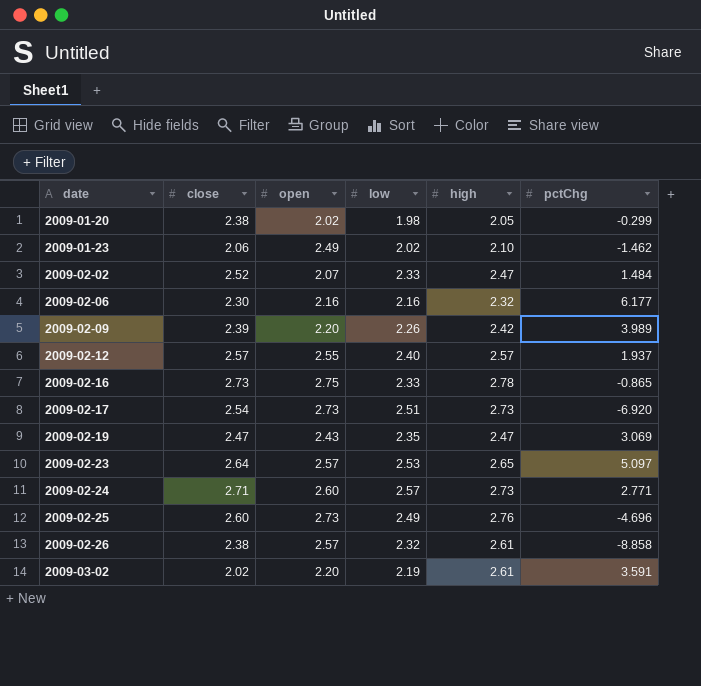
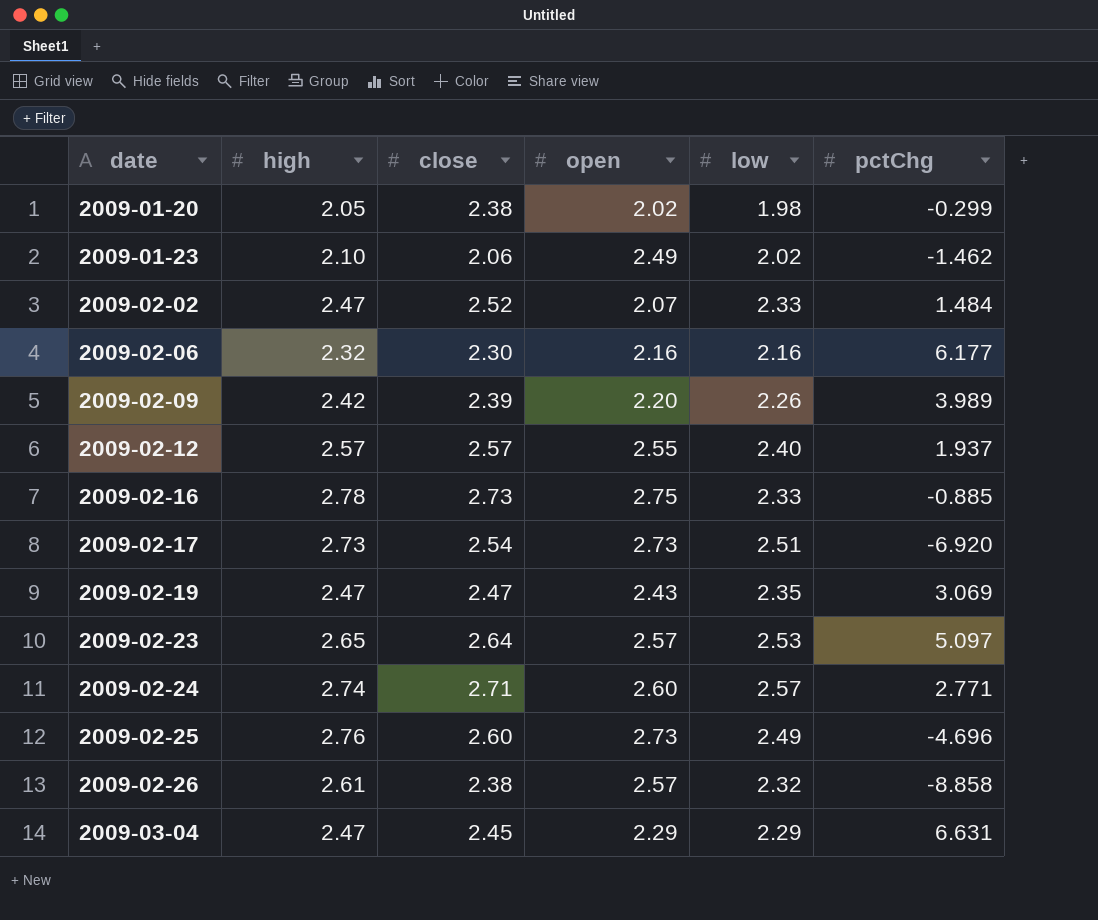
column high | position: 5 -> 2
row 2009-03-02: 2.02 | 2.20 | 2.19 | 2.61 | 3.591 -> none
2009-02-16 | pctChg: -0.865 -> -0.885
2009-02-24 | high: 2.73 -> 2.74
row 2009-03-04: none -> 2.47 | 2.45 | 2.29 | 2.29 | 6.631

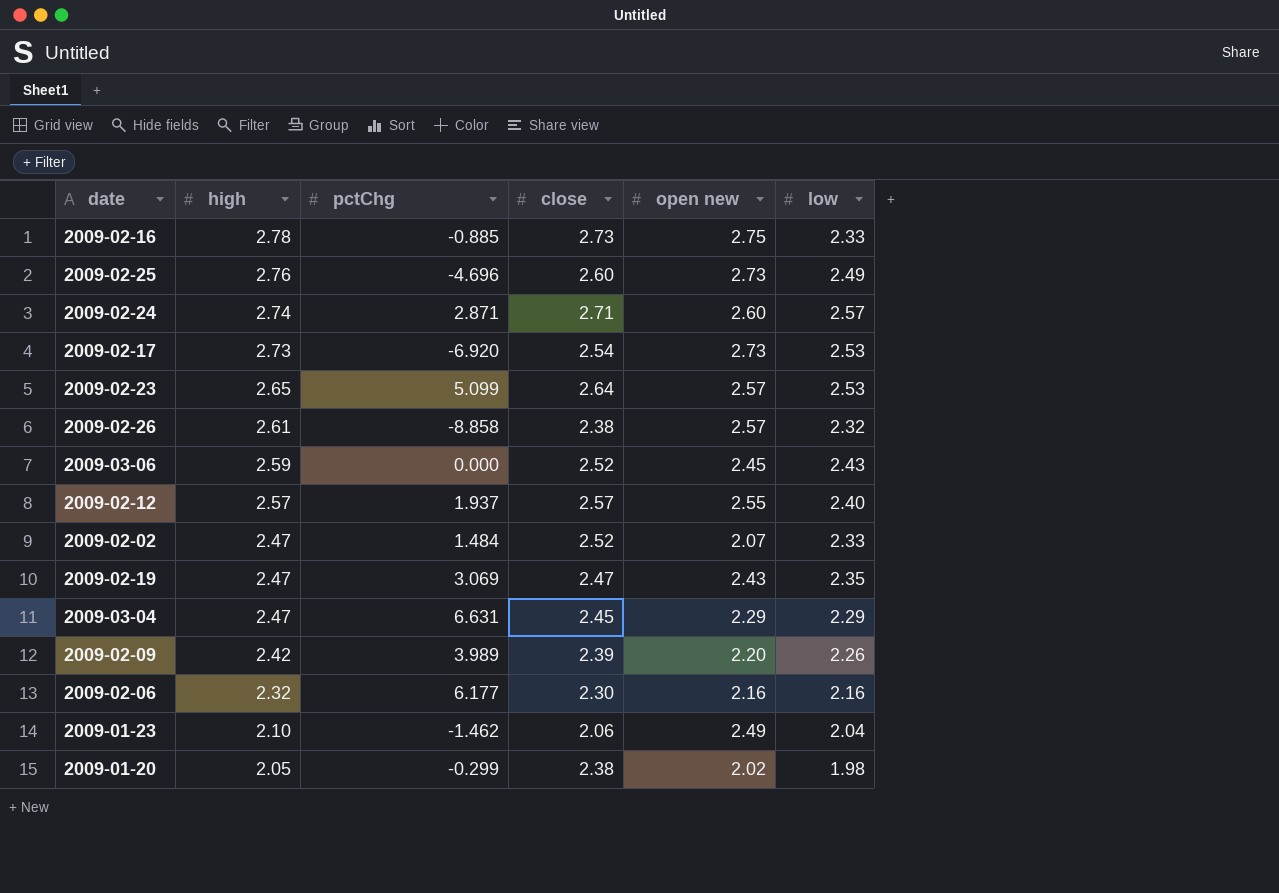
row order: date ascending -> high descending
column pctChg | position: 6 -> 3
column name: open -> open new
2009-02-24 | pctChg: 2.771 -> 2.871
2009-02-17 | low: 2.51 -> 2.53
2009-02-23 | pctChg: 5.097 -> 5.099
row 2009-03-06: none -> 2.59 | 0.000 | 2.52 | 2.45 | 2.43
2009-01-23 | low: 2.02 -> 2.04

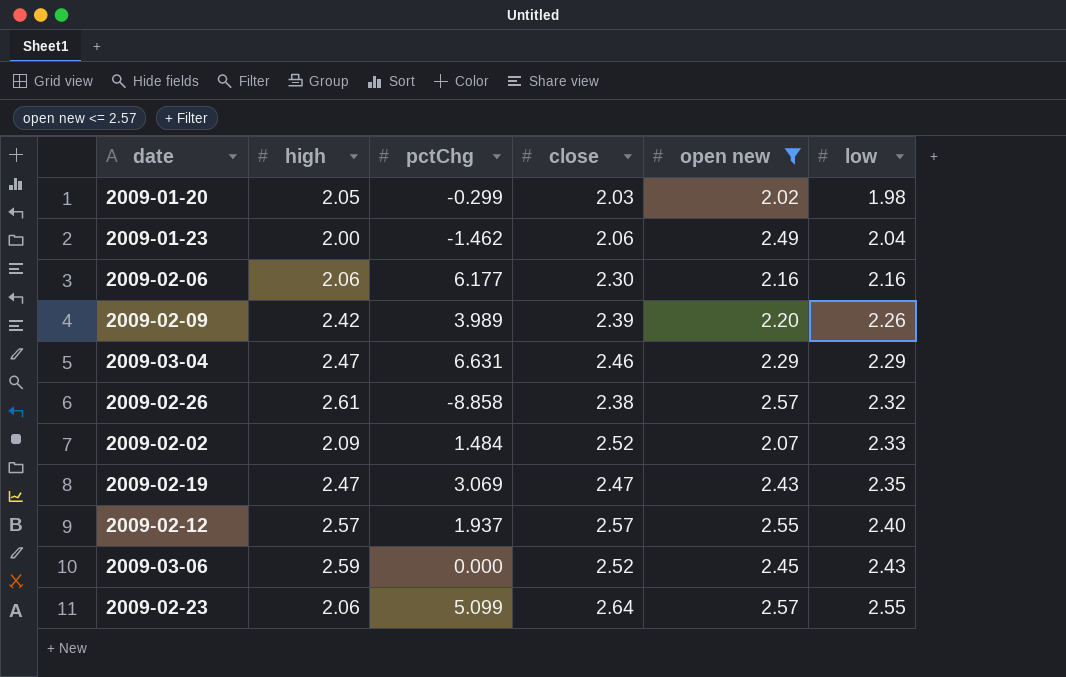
filter: none -> open new <= 2.57
row order: high descending -> low ascending
2009-01-20 | close: 2.38 -> 2.03
2009-01-23 | high: 2.10 -> 2.00
2009-02-06 | high: 2.32 -> 2.06
2009-03-04 | close: 2.45 -> 2.46
2009-02-02 | high: 2.47 -> 2.09
2009-02-23 | high: 2.65 -> 2.06
2009-02-23 | low: 2.53 -> 2.55

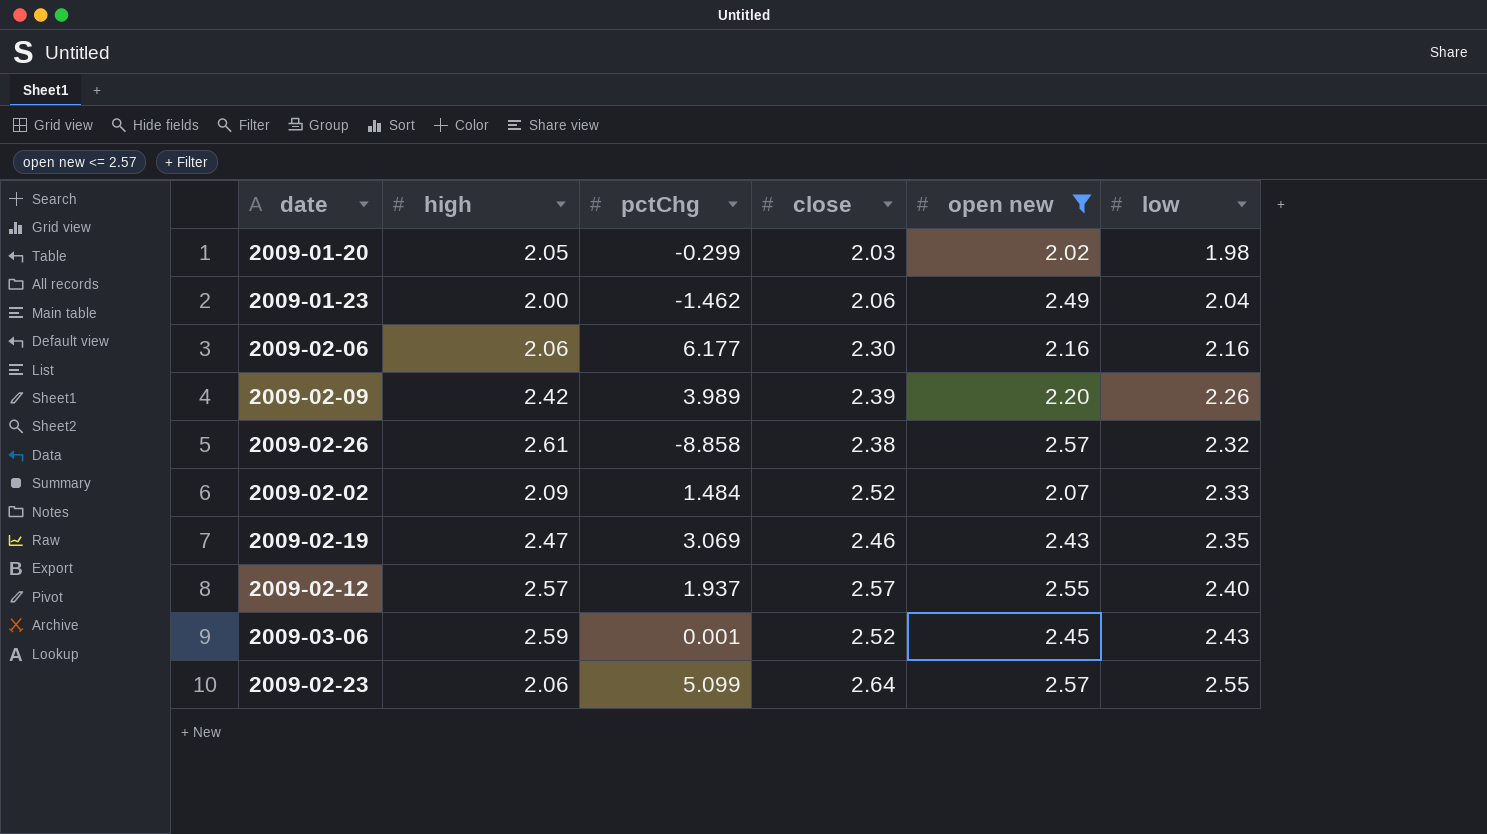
row 2009-03-04: 2.47 | 6.631 | 2.46 | 2.29 | 2.29 -> none
2009-02-19 | close: 2.47 -> 2.46
2009-03-06 | pctChg: 0.000 -> 0.001

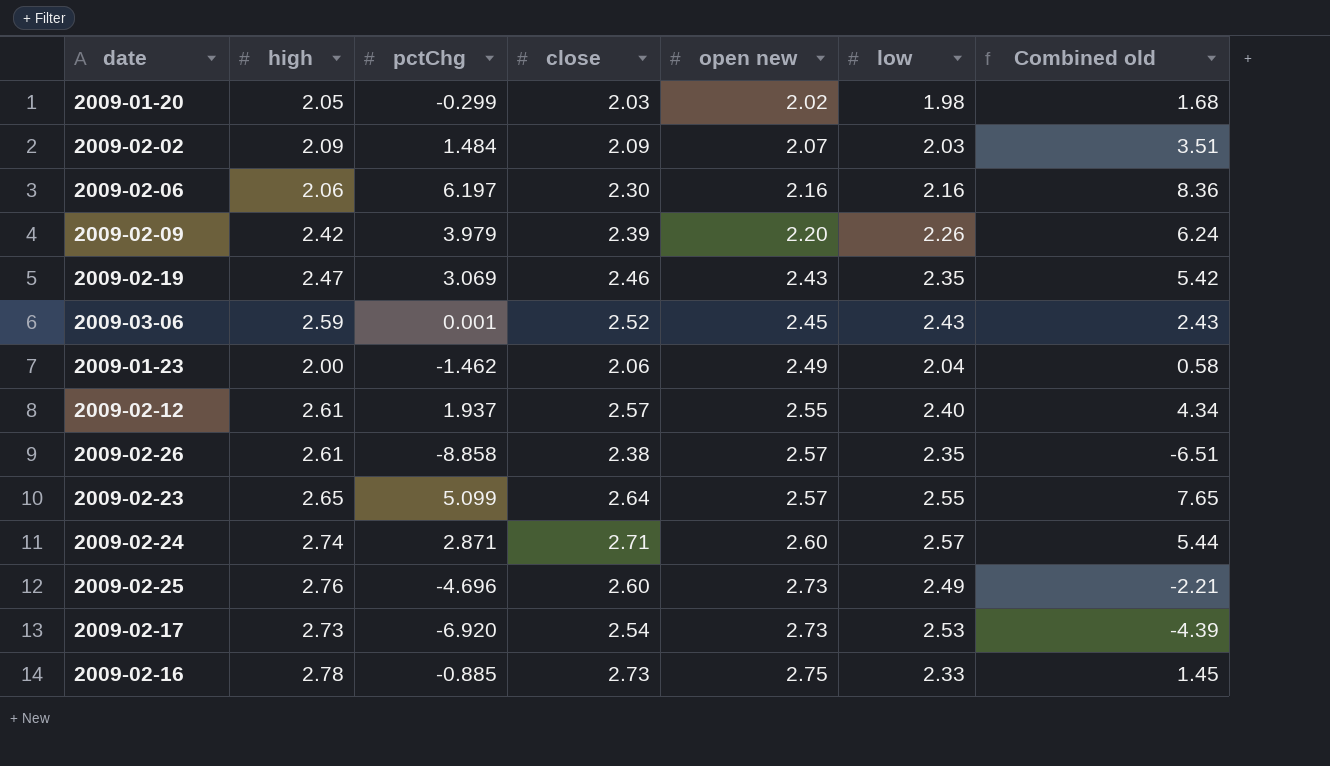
filter: open new <= 2.57 -> none
row order: low ascending -> open new ascending
column Combined old | formula: none -> [pctChg] + [low]
2009-02-02 | close: 2.52 -> 2.09
2009-02-02 | low: 2.33 -> 2.03
2009-02-06 | pctChg: 6.177 -> 6.197
2009-02-09 | pctChg: 3.989 -> 3.979
2009-02-12 | high: 2.57 -> 2.61
2009-02-26 | low: 2.32 -> 2.35
2009-02-23 | high: 2.06 -> 2.65

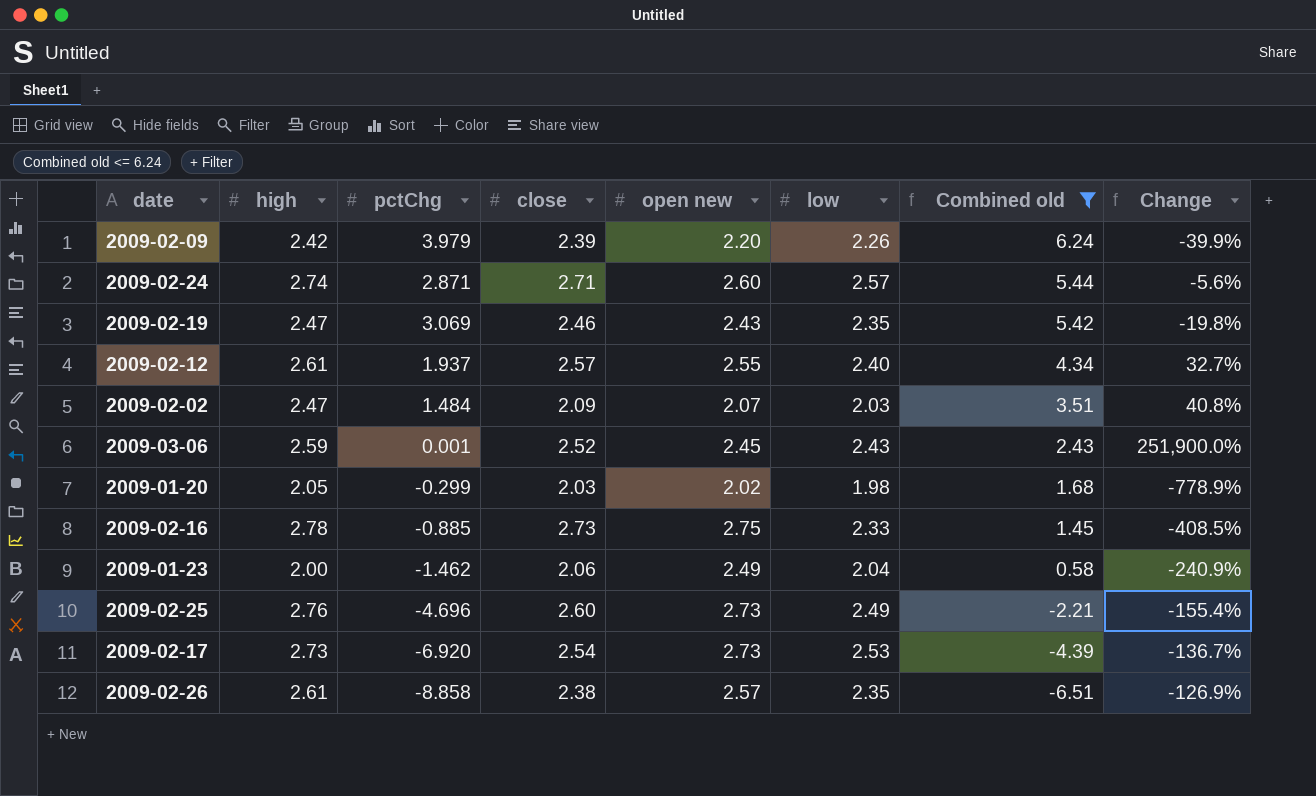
filter: none -> Combined old <= 6.24
row order: open new ascending -> Combined old descending
column Change | formula: none -> ([close] - [pctChg]) / [pctChg]
2009-02-02 | high: 2.09 -> 2.47

